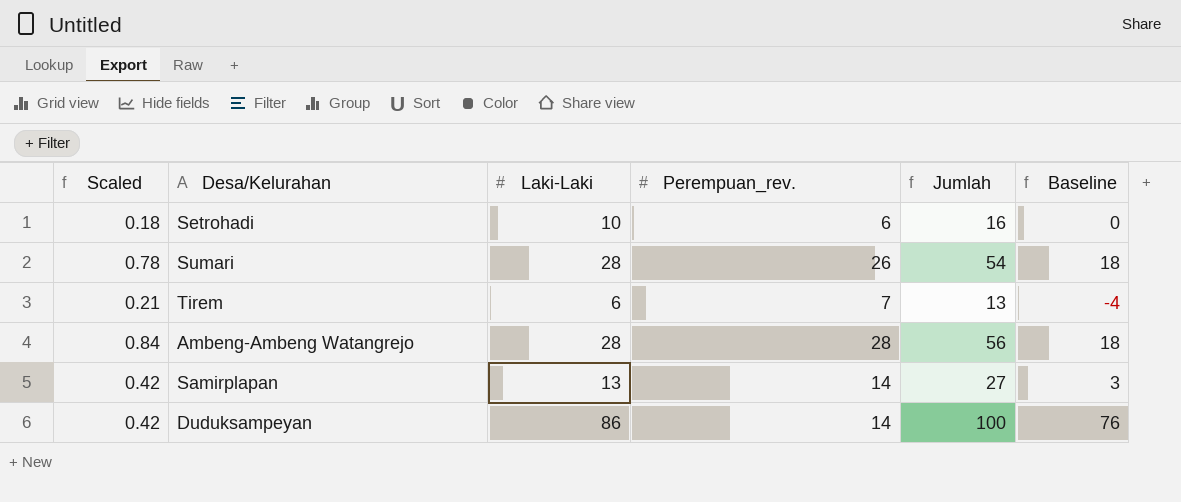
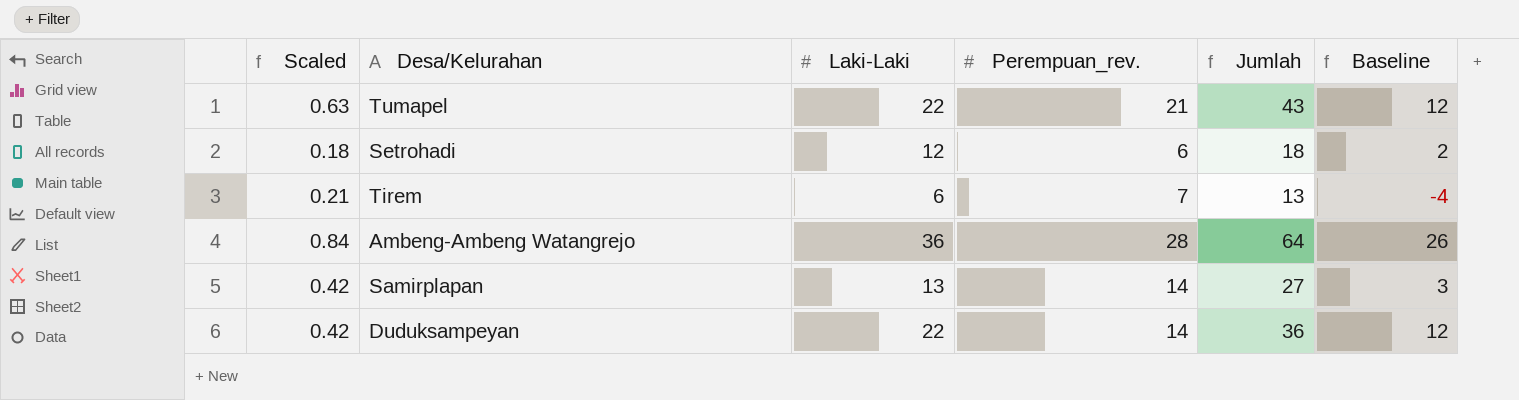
row Sumari: 0.78 | 28 | 26 | 54 | 18 -> none
row Tumapel: none -> 0.63 | 22 | 21 | 43 | 12
Setrohadi | Laki-Laki: 10 -> 12
Setrohadi | Jumlah: 16 -> 18
Setrohadi | Baseline: 0 -> 2
Ambeng-Ambeng Watangrejo | Laki-Laki: 28 -> 36
Ambeng-Ambeng Watangrejo | Jumlah: 56 -> 64
Ambeng-Ambeng Watangrejo | Baseline: 18 -> 26
Duduksampeyan | Laki-Laki: 86 -> 22
Duduksampeyan | Jumlah: 100 -> 36
Duduksampeyan | Baseline: 76 -> 12

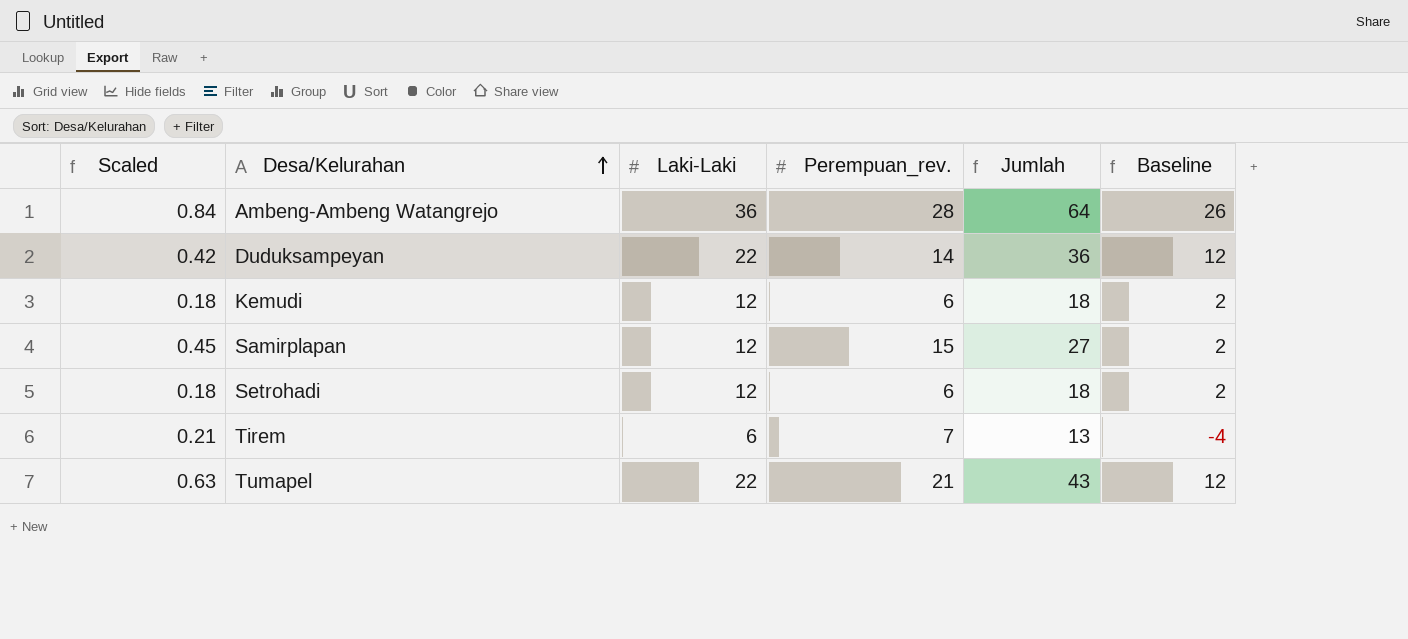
row order: none -> Desa/Kelurahan ascending
row Kemudi: none -> 0.18 | 12 | 6 | 18 | 2
Samirplapan | Scaled: 0.42 -> 0.45
Samirplapan | Laki-Laki: 13 -> 12
Samirplapan | Perempuan_rev.: 14 -> 15
Samirplapan | Baseline: 3 -> 2

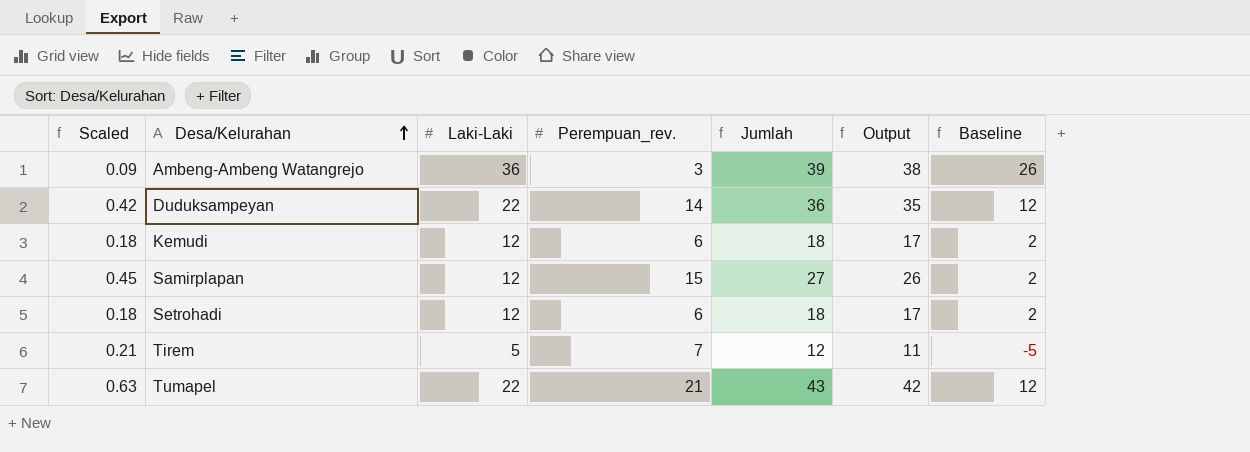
column Output | formula: none -> [Jumlah] - 1
Ambeng-Ambeng Watangrejo | Scaled: 0.84 -> 0.09
Ambeng-Ambeng Watangrejo | Perempuan_rev.: 28 -> 3
Ambeng-Ambeng Watangrejo | Jumlah: 64 -> 39
Tirem | Laki-Laki: 6 -> 5
Tirem | Jumlah: 13 -> 12
Tirem | Baseline: -4 -> -5

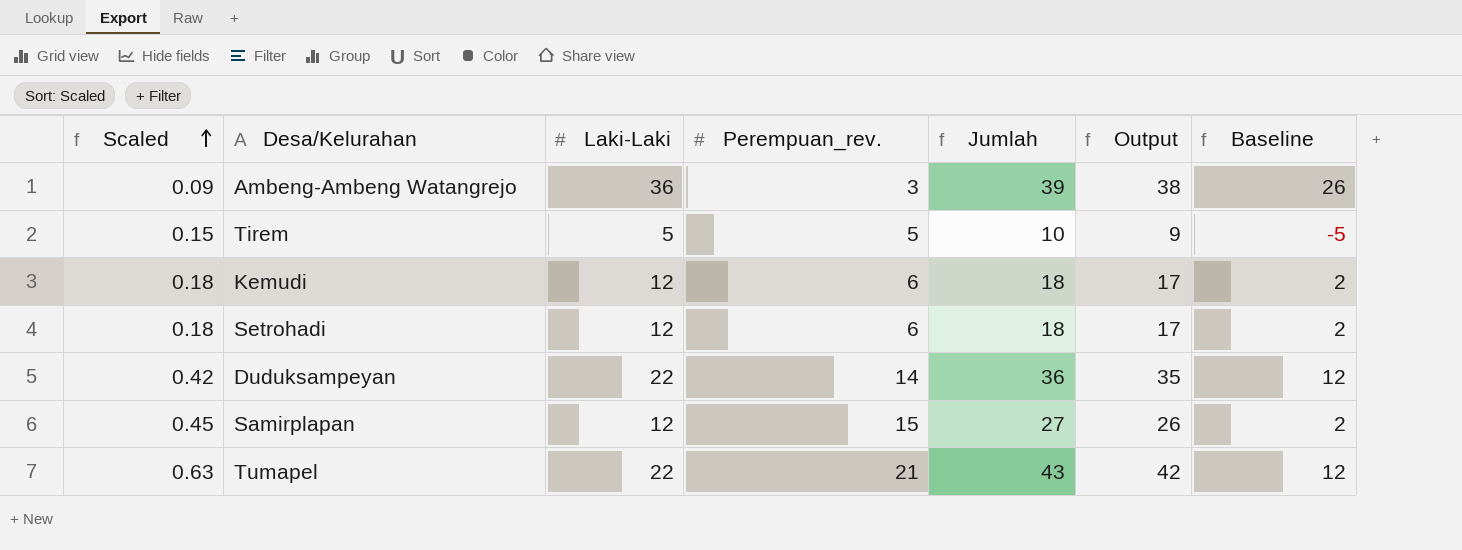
row order: Desa/Kelurahan ascending -> Scaled ascending
Tirem | Scaled: 0.21 -> 0.15
Tirem | Perempuan_rev.: 7 -> 5
Tirem | Jumlah: 12 -> 10
Tirem | Output: 11 -> 9

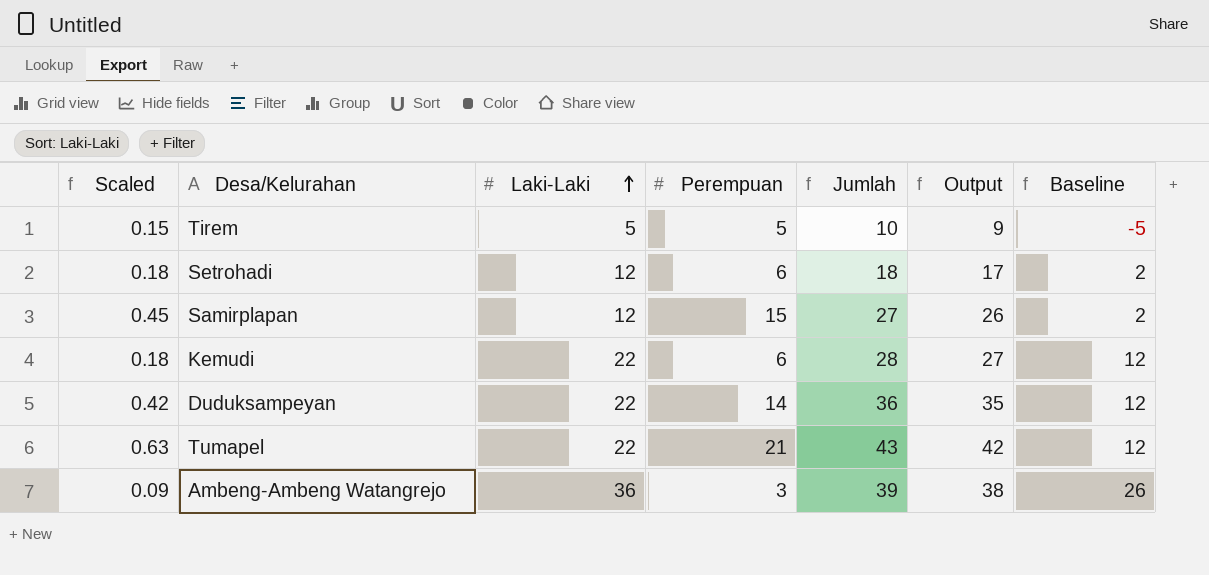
row order: Scaled ascending -> Laki-Laki ascending
column name: Perempuan_rev. -> Perempuan
Kemudi | Laki-Laki: 12 -> 22
Kemudi | Jumlah: 18 -> 28
Kemudi | Output: 17 -> 27
Kemudi | Baseline: 2 -> 12

